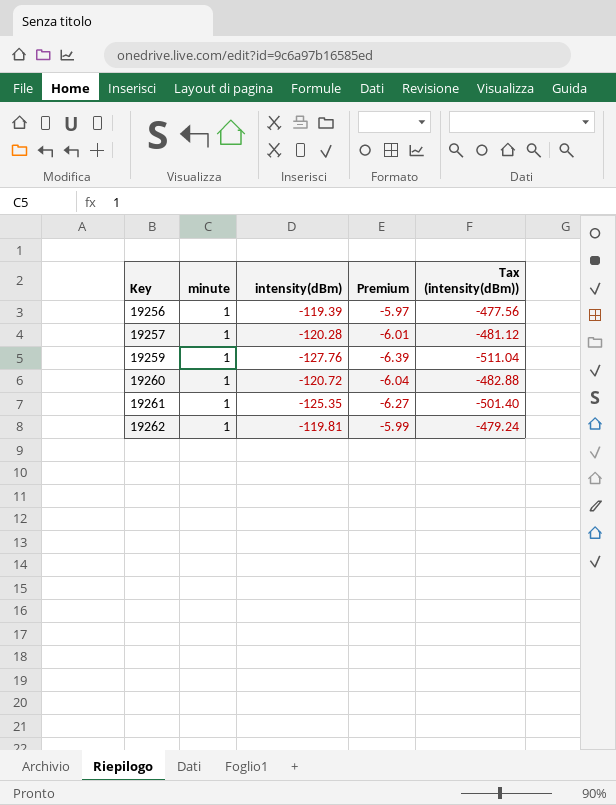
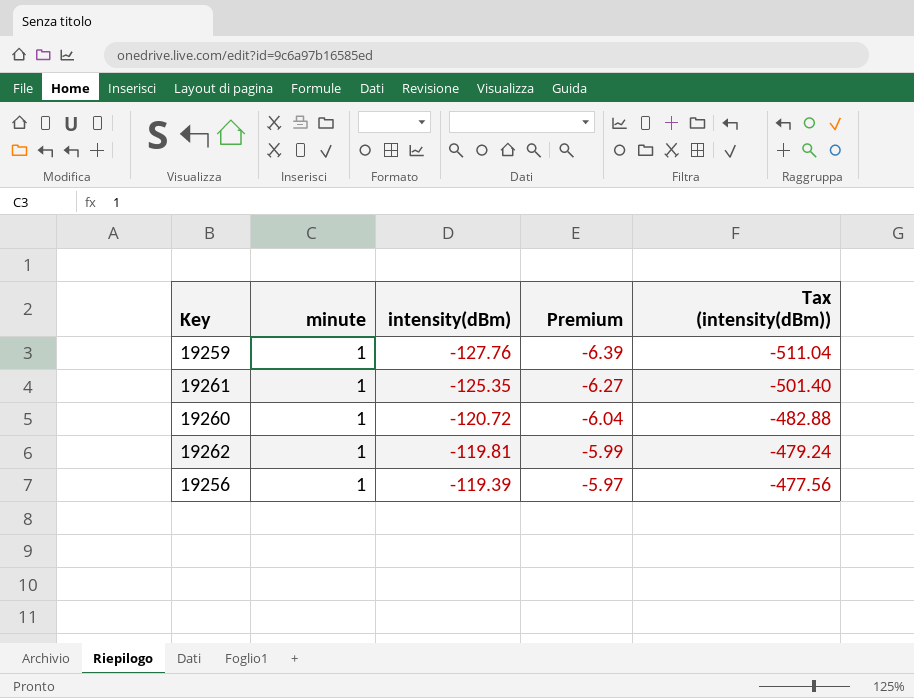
row order: Key ascending -> intensity(dBm) ascending
row 19257: 1 | -120.28 | -6.01 | -481.12 -> none

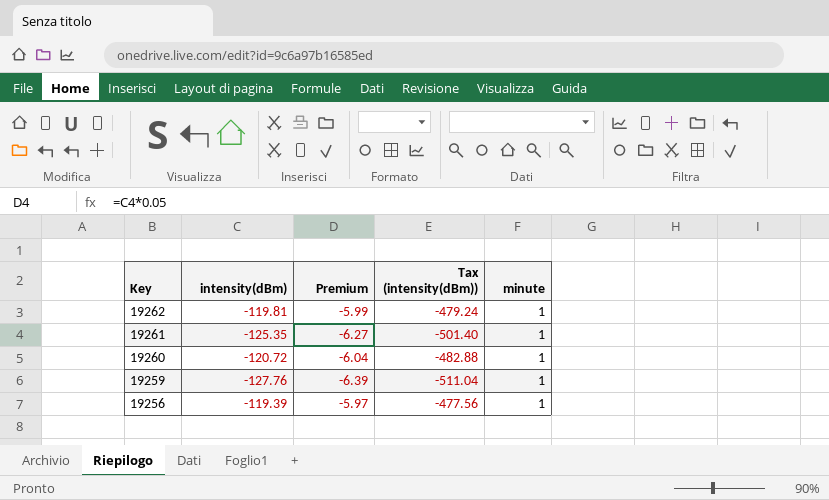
row order: intensity(dBm) ascending -> Key descending
column minute | position: 2 -> 5

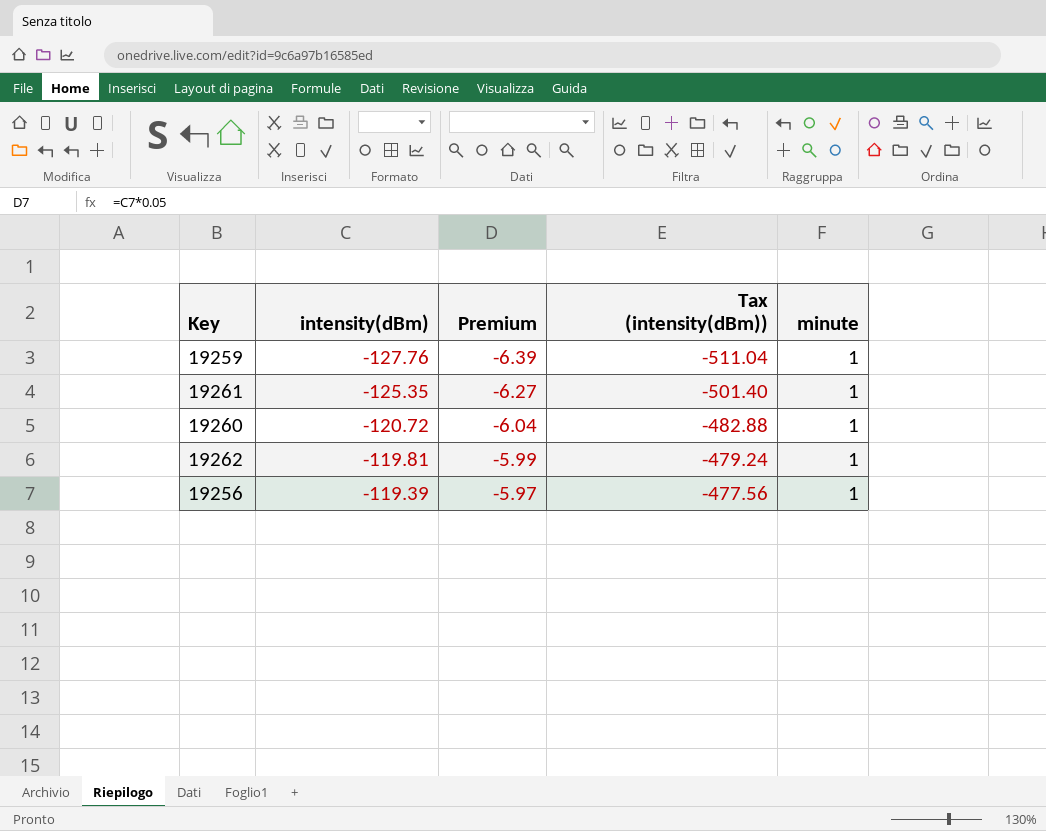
row order: Key descending -> intensity(dBm) ascending

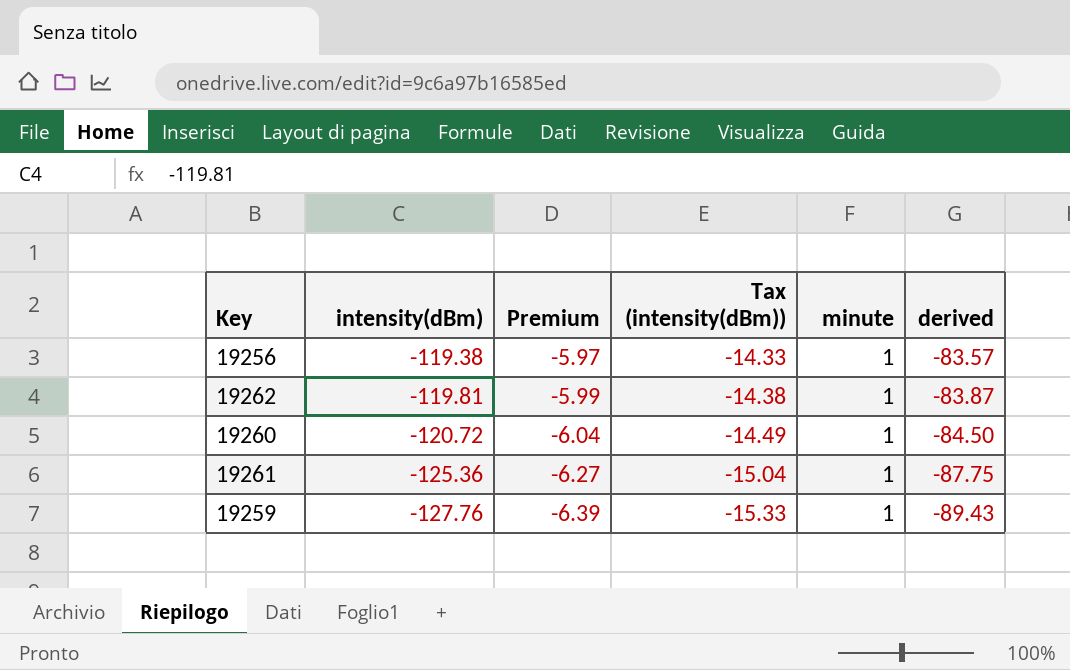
row order: intensity(dBm) ascending -> intensity(dBm) descending
column Tax (intensity(dBm)) | formula: [intensity(dBm)] * 4 -> [intensity(dBm)] * 0.12
column derived | formula: none -> [intensity(dBm)] * 0.7
19256 | intensity(dBm): -119.39 -> -119.38
19261 | intensity(dBm): -125.35 -> -125.36

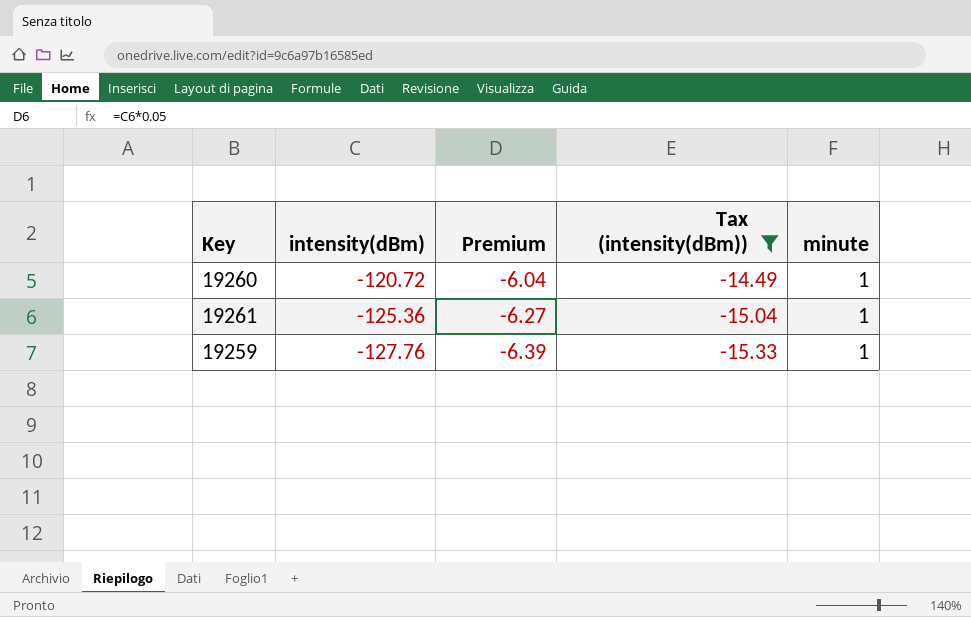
filter: none -> Tax (intensity(dBm)) <= -14.49
column derived | formula: [intensity(dBm)] * 0.7 -> none

